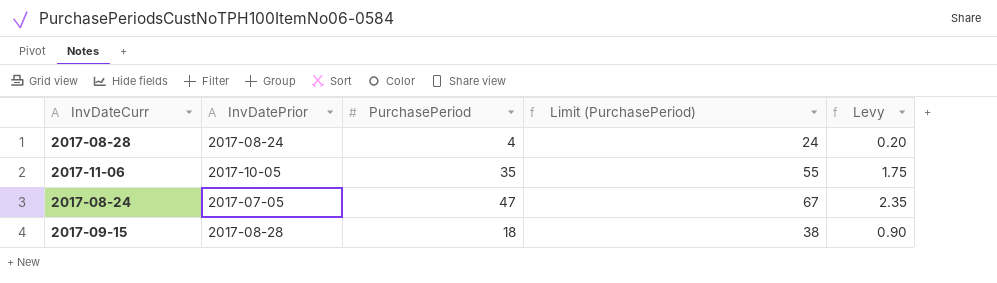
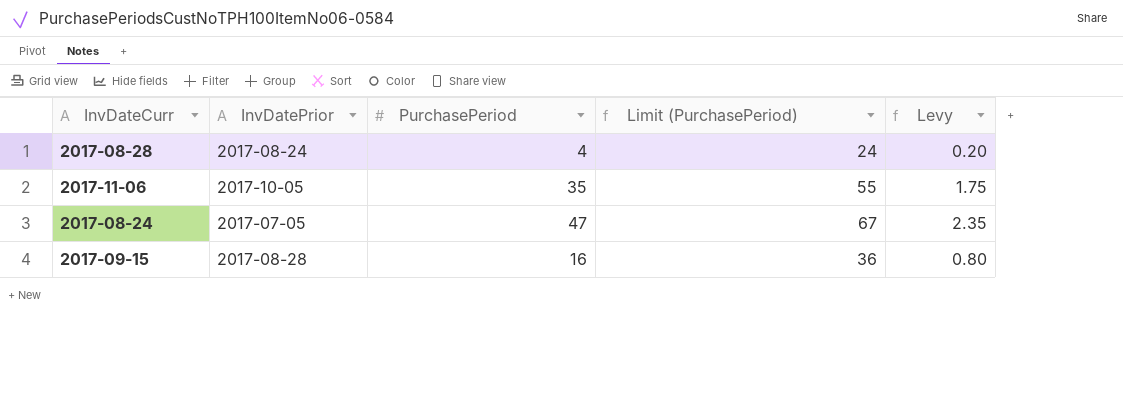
2017-09-15 | PurchasePeriod: 18 -> 16
2017-09-15 | Limit (PurchasePeriod): 38 -> 36
2017-09-15 | Levy: 0.90 -> 0.80

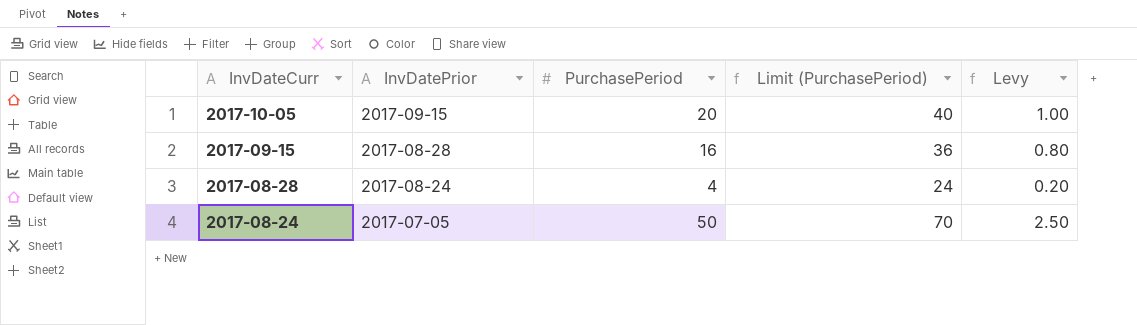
row order: none -> InvDateCurr descending
row 2017-11-06: 2017-10-05 | 35 | 55 | 1.75 -> none
row 2017-10-05: none -> 2017-09-15 | 20 | 40 | 1.00
2017-08-24 | PurchasePeriod: 47 -> 50
2017-08-24 | Limit (PurchasePeriod): 67 -> 70
2017-08-24 | Levy: 2.35 -> 2.50

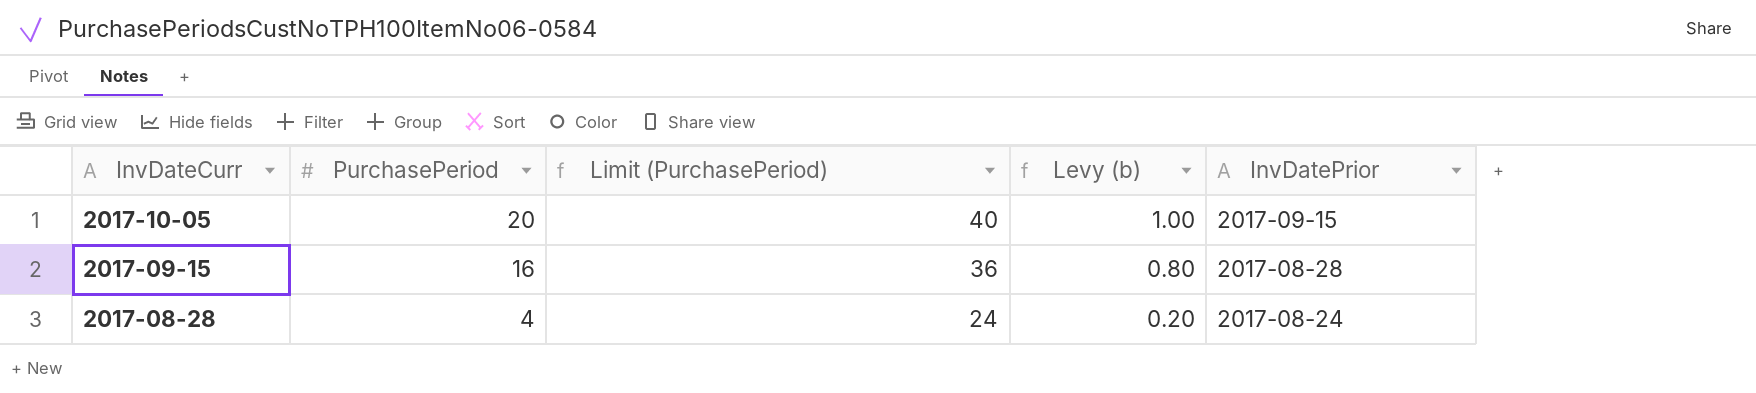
column name: Levy -> Levy (b)
column InvDatePrior | position: 2 -> 5
row 2017-08-24: 2017-07-05 | 50 | 70 | 2.50 -> none

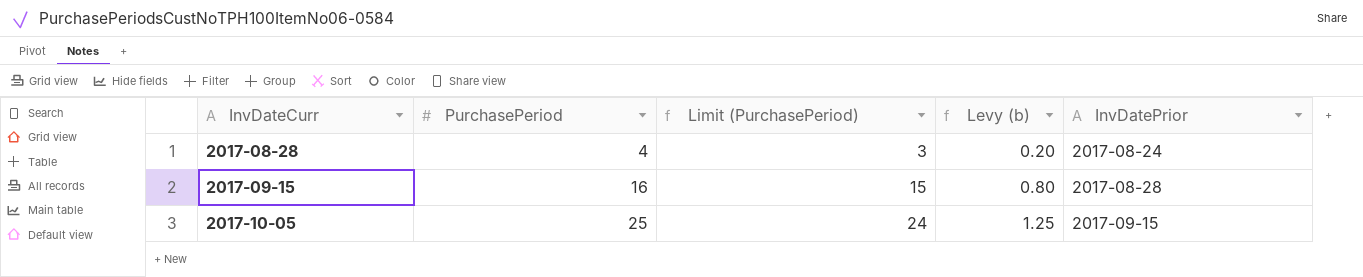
row order: InvDateCurr descending -> InvDateCurr ascending
column Limit (PurchasePeriod) | formula: [PurchasePeriod] + 20 -> [PurchasePeriod] - 1
2017-10-05 | PurchasePeriod: 20 -> 25
2017-10-05 | Levy (b): 1.00 -> 1.25

